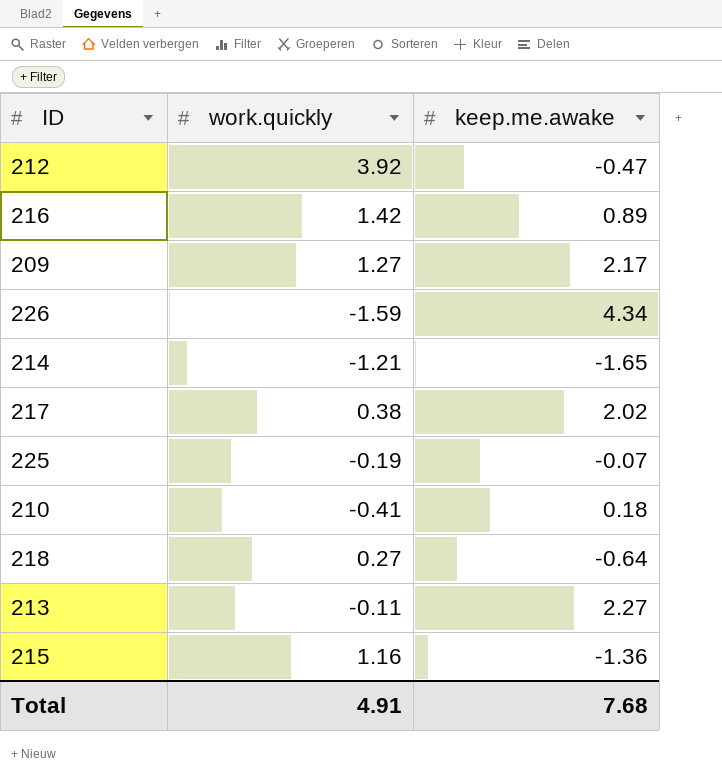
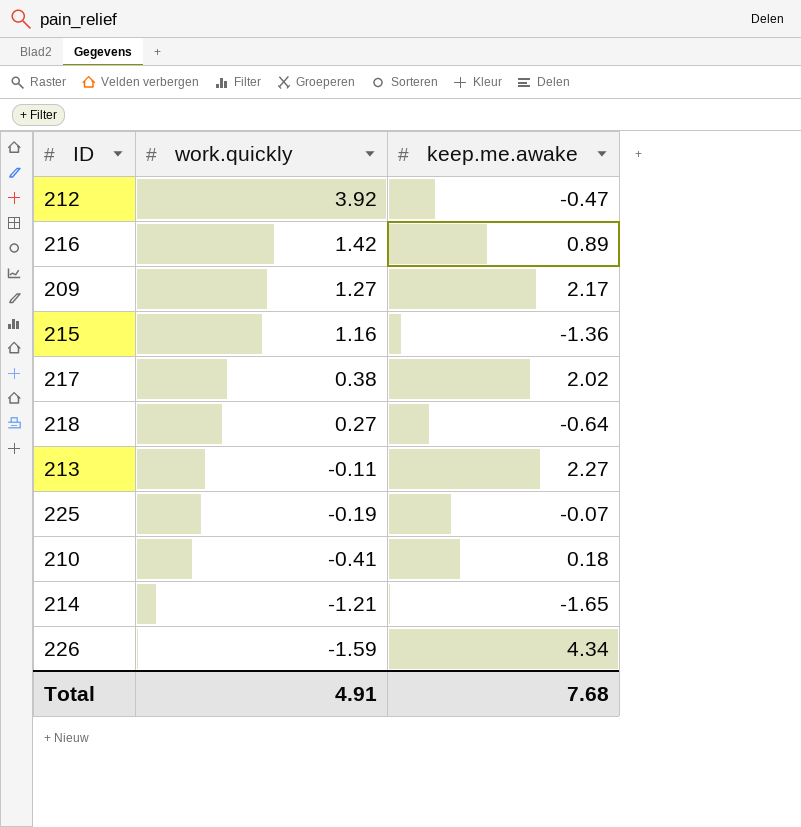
row order: none -> work.quickly descending

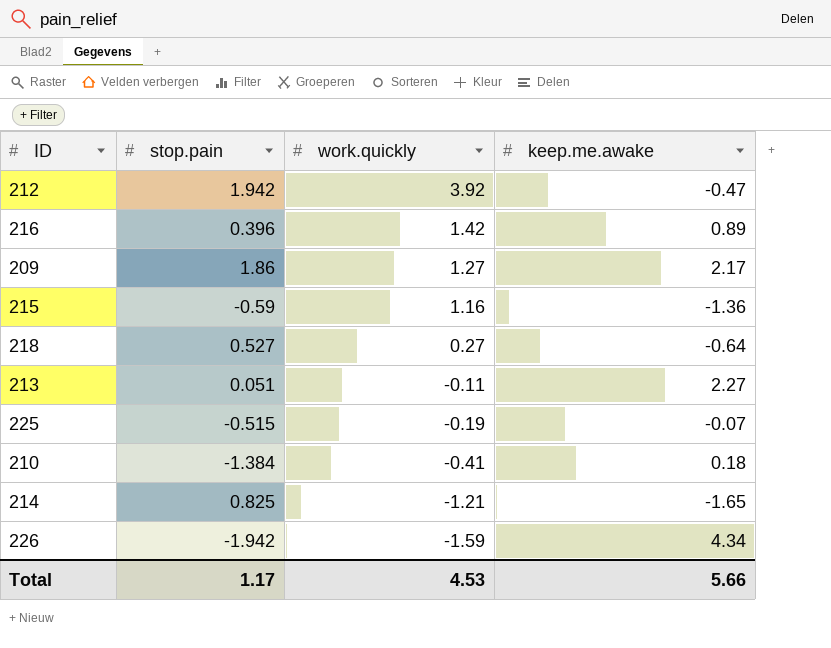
column stop.pain | position: none -> 2
row 217: 0.38 | 2.02 -> none
Total | work.quickly: 4.91 -> 4.53
Total | keep.me.awake: 7.68 -> 5.66

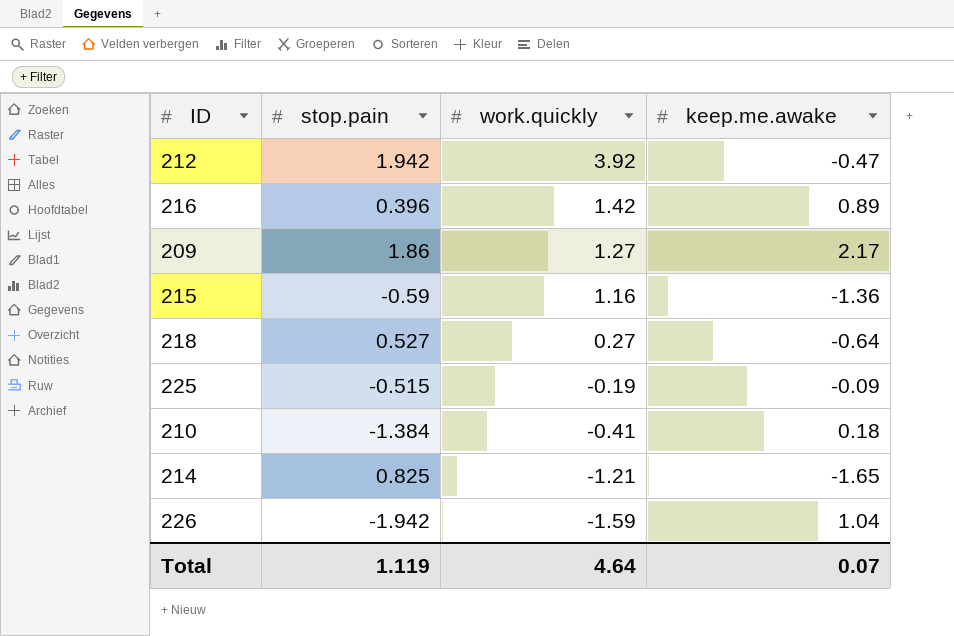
row 213: 0.051 | -0.11 | 2.27 -> none
225 | keep.me.awake: -0.07 -> -0.09
226 | keep.me.awake: 4.34 -> 1.04
Total | stop.pain: 1.17 -> 1.119
Total | work.quickly: 4.53 -> 4.64
Total | keep.me.awake: 5.66 -> 0.07

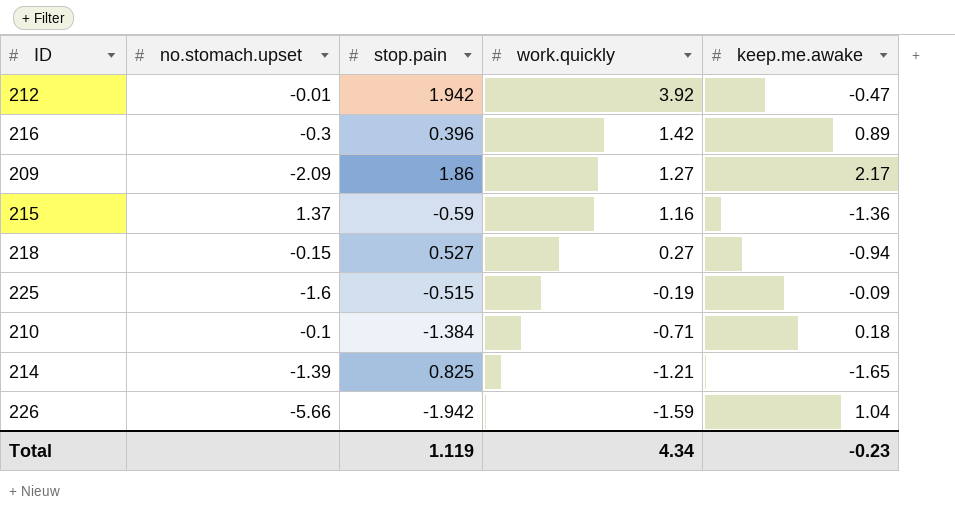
column no.stomach.upset | position: none -> 2
218 | keep.me.awake: -0.64 -> -0.94
210 | work.quickly: -0.41 -> -0.71
Total | work.quickly: 4.64 -> 4.34
Total | keep.me.awake: 0.07 -> -0.23

